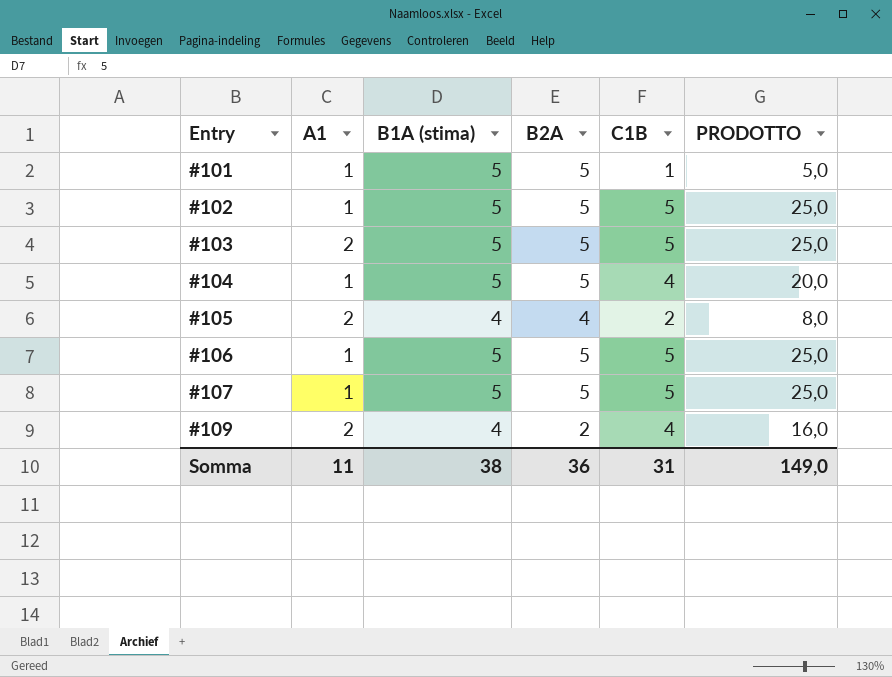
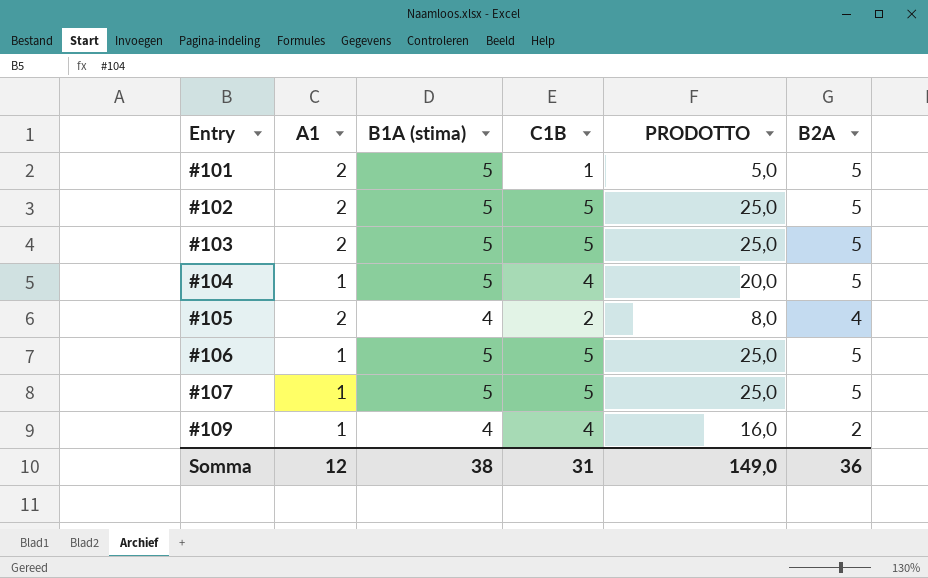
column B2A | position: 4 -> 6
#101 | A1: 1 -> 2
#102 | A1: 1 -> 2
#109 | A1: 2 -> 1
Somma | A1: 11 -> 12

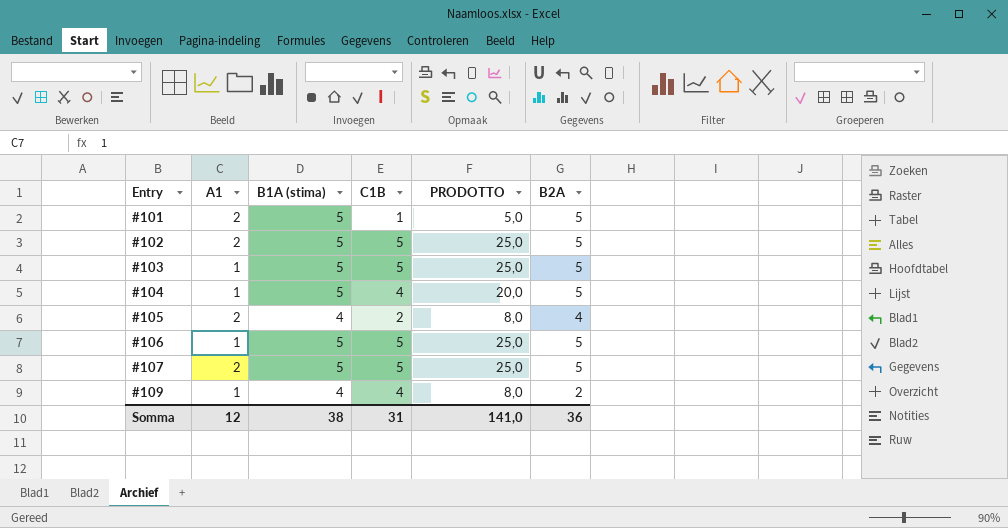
column PRODOTTO | formula: [B1A (stima)] * [C1B] -> [C1B] * [B2A]
#103 | A1: 2 -> 1
#107 | A1: 1 -> 2
Somma | PRODOTTO: 149,0 -> 141,0

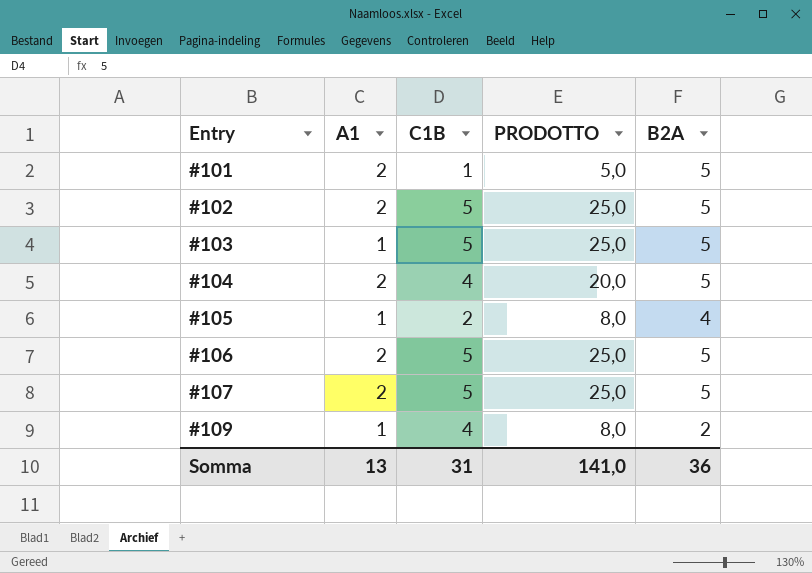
column B1A (stima) | position: 3 -> none
#104 | A1: 1 -> 2
#105 | A1: 2 -> 1
#106 | A1: 1 -> 2
Somma | A1: 12 -> 13

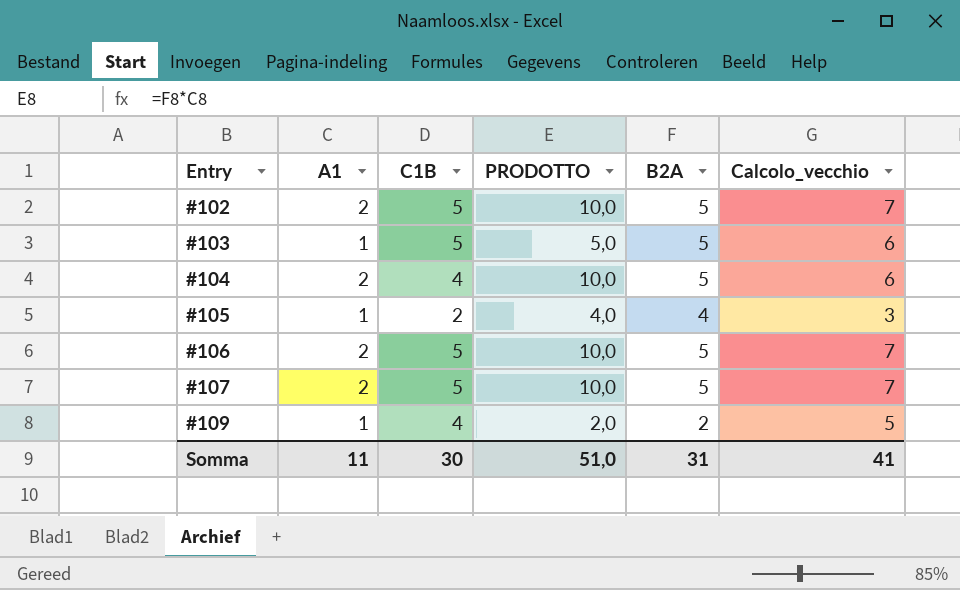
column PRODOTTO | formula: [C1B] * [B2A] -> [A1] * [B2A]
column Calcolo_vecchio | formula: none -> [A1] + [C1B]
row #101: 2 | 1 | 5,0 | 5 -> none
Somma | A1: 13 -> 11
Somma | C1B: 31 -> 30
Somma | PRODOTTO: 141,0 -> 51,0
Somma | B2A: 36 -> 31

